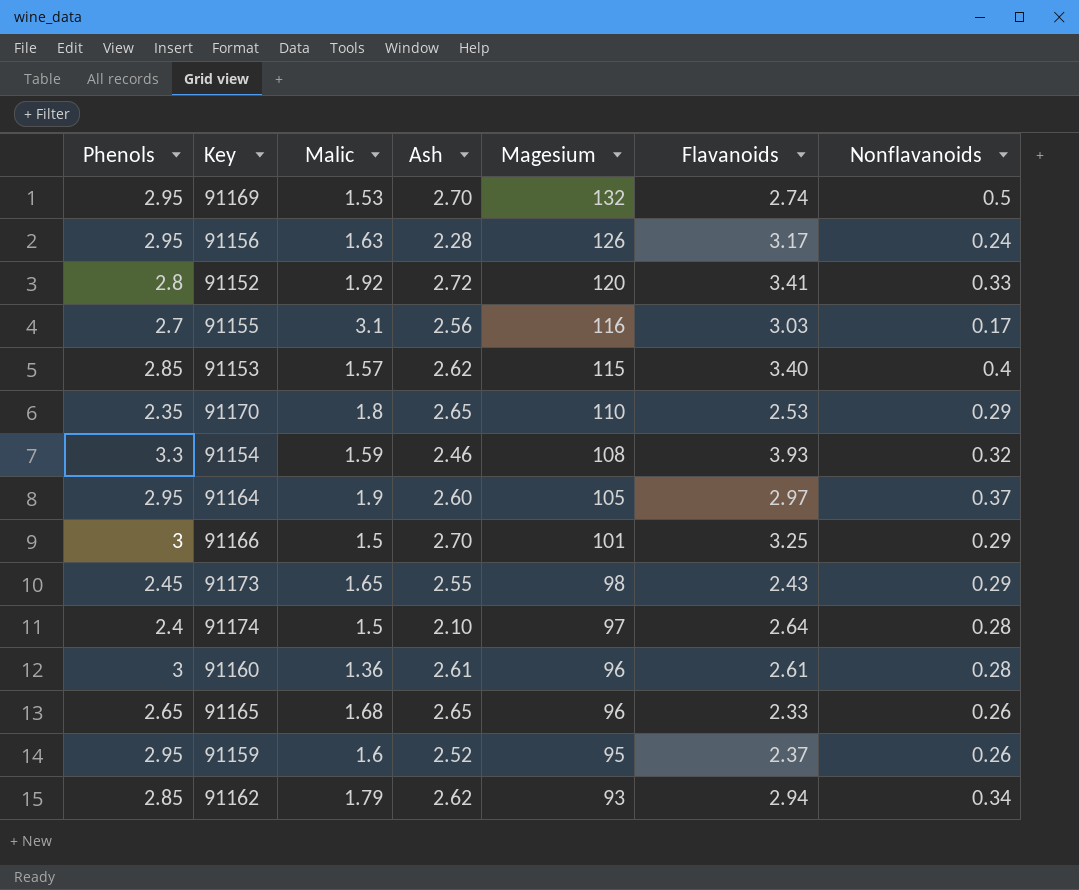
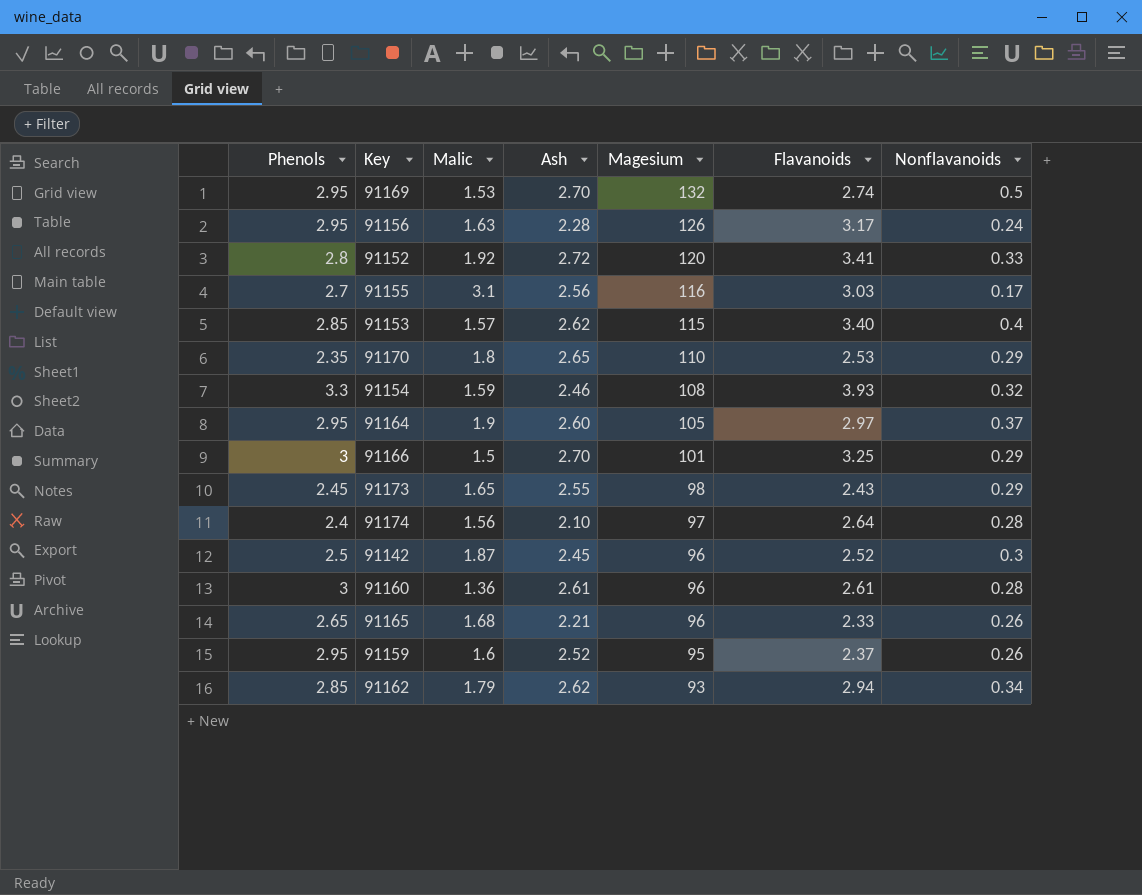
91174 | Malic: 1.5 -> 1.56
row 91142: none -> 2.5 | 1.87 | 2.45 | 96 | 2.52 | 0.3
91165 | Ash: 2.65 -> 2.21

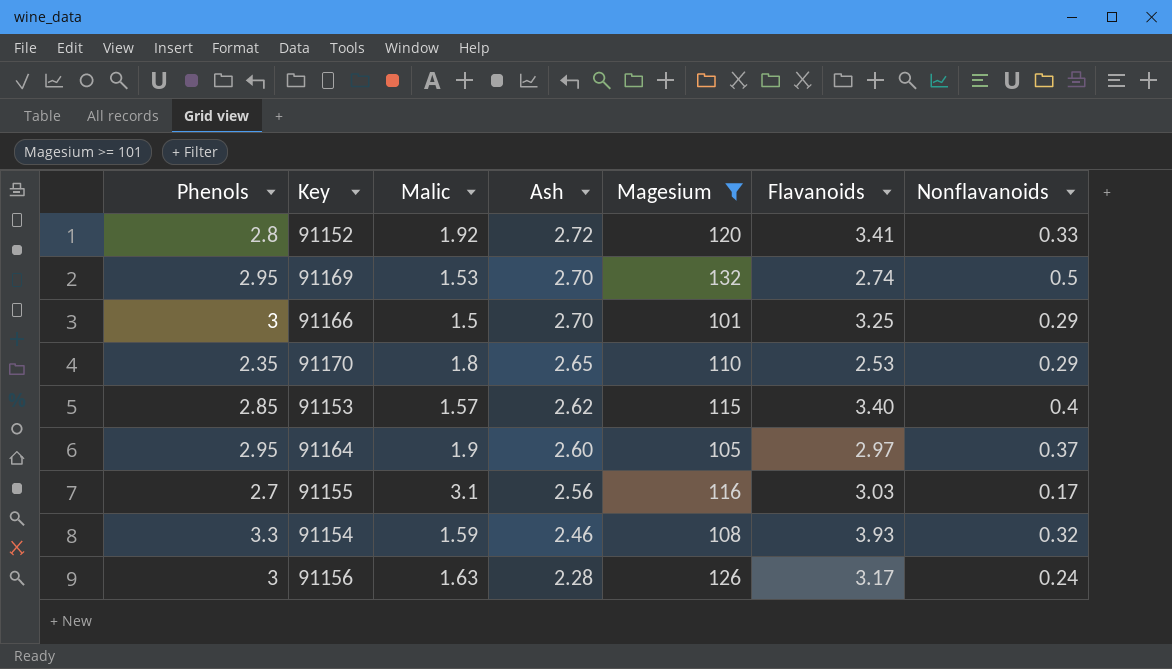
filter: none -> Magesium >= 101
row order: Magesium descending -> Ash descending
91156 | Phenols: 2.95 -> 3

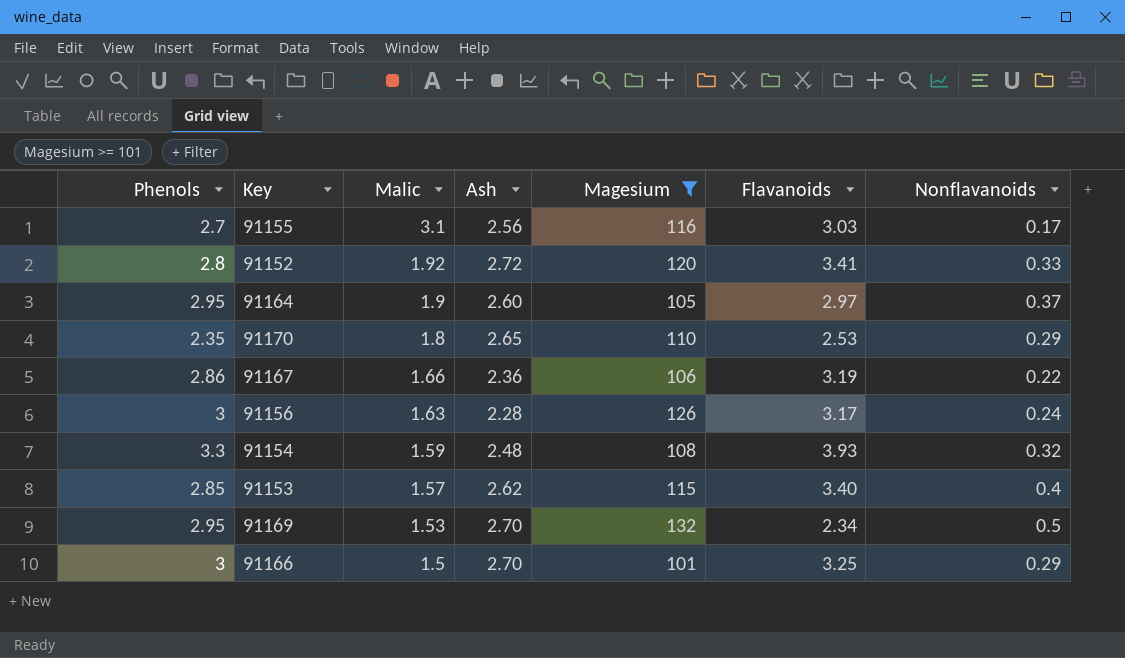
row order: Ash descending -> Malic descending
row 91167: none -> 2.86 | 1.66 | 2.36 | 106 | 3.19 | 0.22
91154 | Ash: 2.46 -> 2.48
91169 | Flavanoids: 2.74 -> 2.34

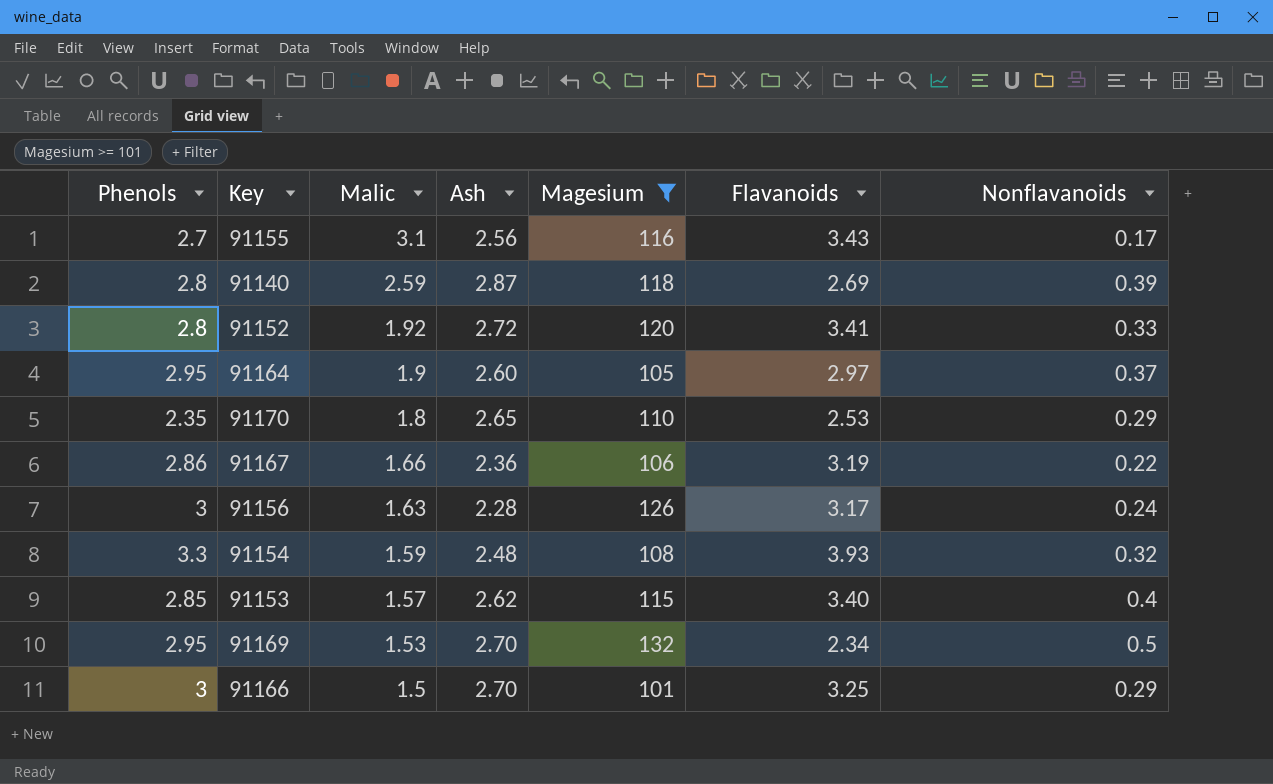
91155 | Flavanoids: 3.03 -> 3.43
row 91140: none -> 2.8 | 2.59 | 2.87 | 118 | 2.69 | 0.39

